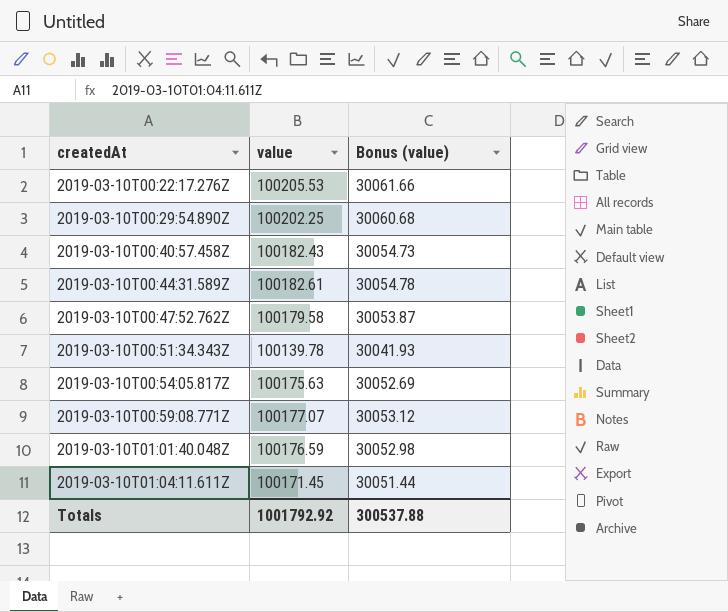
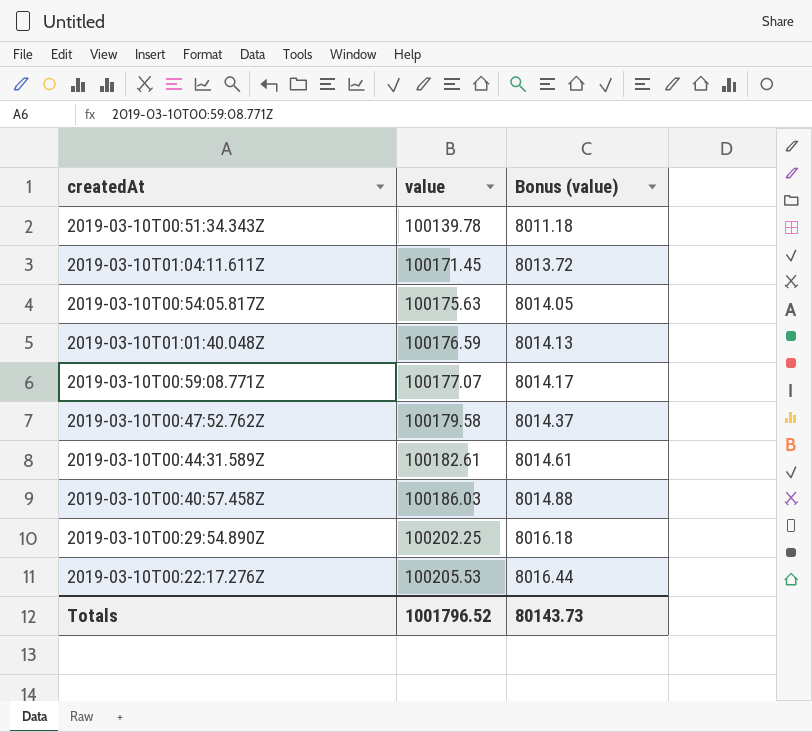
row order: createdAt ascending -> value ascending
column Bonus (value) | formula: [value] * 0.3 -> [value] * 0.08
2019-03-10T00:40:57.458Z | value: 100182.43 -> 100186.03
Totals | value: 1001792.92 -> 1001796.52
Totals | Bonus (value): 300537.88 -> 80143.73

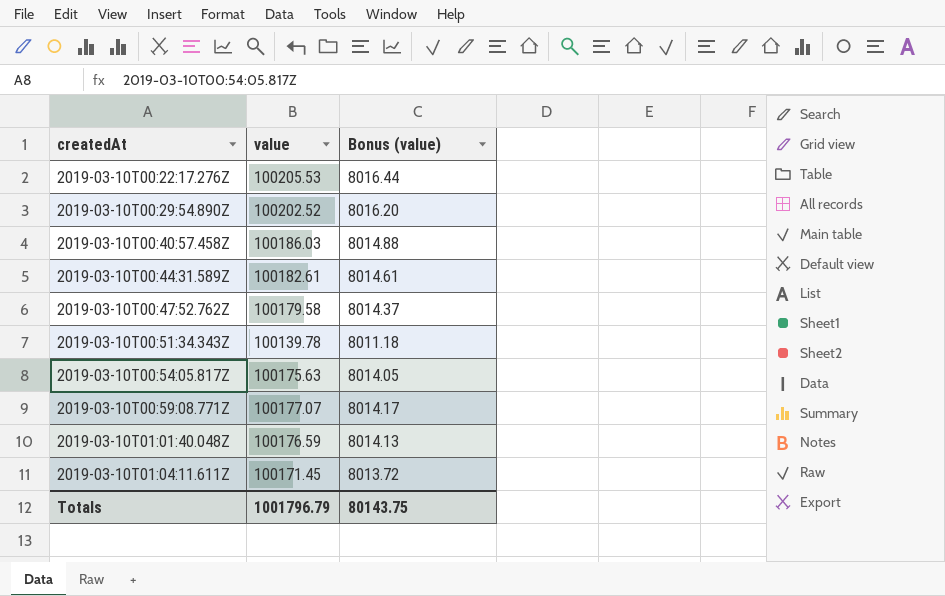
row order: value ascending -> createdAt ascending
2019-03-10T00:29:54.890Z | value: 100202.25 -> 100202.52
2019-03-10T00:29:54.890Z | Bonus (value): 8016.18 -> 8016.20
Totals | value: 1001796.52 -> 1001796.79
Totals | Bonus (value): 80143.73 -> 80143.75

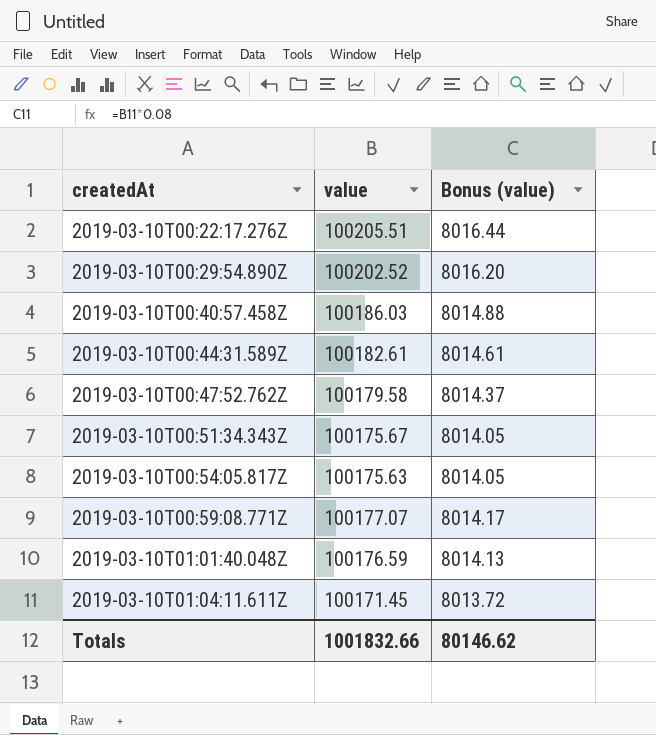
2019-03-10T00:22:17.276Z | value: 100205.53 -> 100205.51
2019-03-10T00:51:34.343Z | value: 100139.78 -> 100175.67
2019-03-10T00:51:34.343Z | Bonus (value): 8011.18 -> 8014.05
Totals | value: 1001796.79 -> 1001832.66
Totals | Bonus (value): 80143.75 -> 80146.62

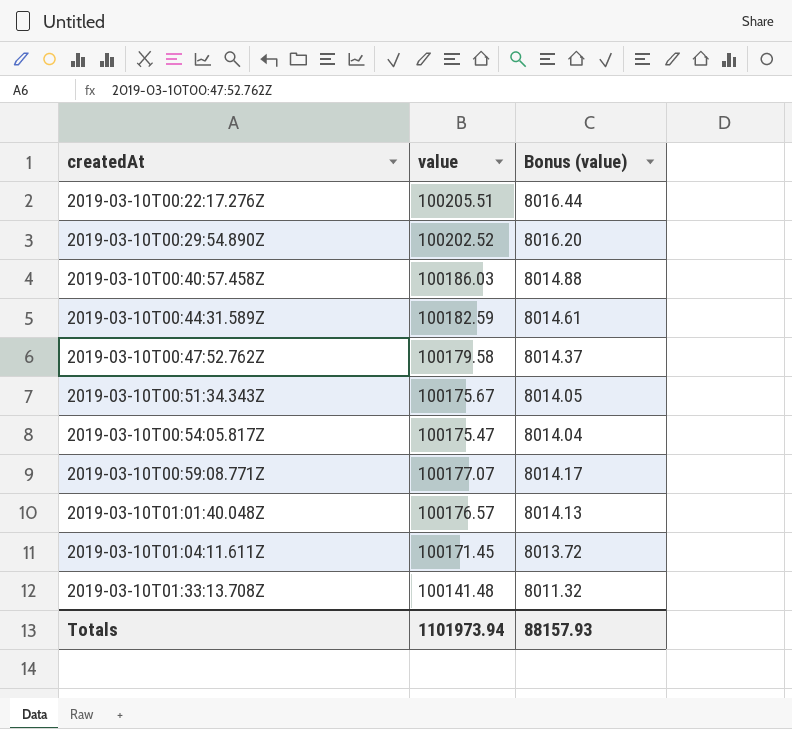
2019-03-10T00:44:31.589Z | value: 100182.61 -> 100182.59
2019-03-10T00:54:05.817Z | value: 100175.63 -> 100175.47
2019-03-10T00:54:05.817Z | Bonus (value): 8014.05 -> 8014.04
2019-03-10T01:01:40.048Z | value: 100176.59 -> 100176.57
row 2019-03-10T01:33:13.708Z: none -> 100141.48 | 8011.32
Totals | value: 1001832.66 -> 1101973.94
Totals | Bonus (value): 80146.62 -> 88157.93

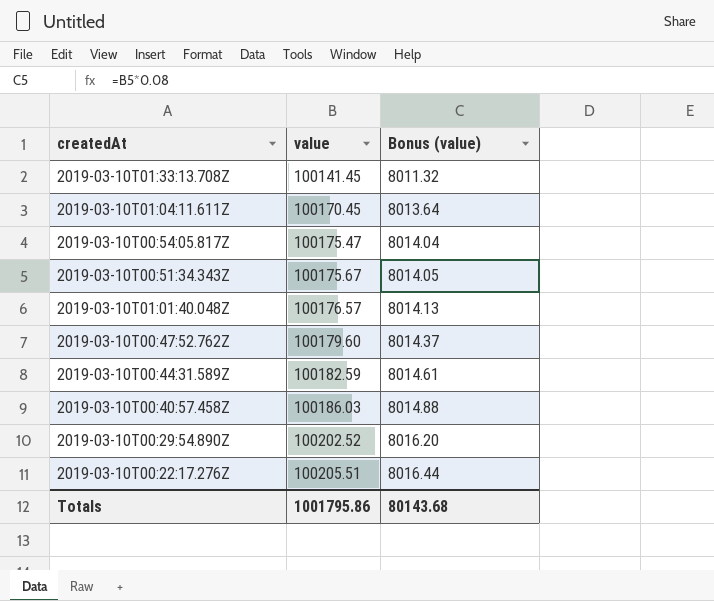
row order: createdAt ascending -> value ascending
row 2019-03-10T00:59:08.771Z: 100177.07 | 8014.17 -> none
2019-03-10T01:33:13.708Z | value: 100141.48 -> 100141.45
2019-03-10T01:04:11.611Z | value: 100171.45 -> 100170.45
2019-03-10T01:04:11.611Z | Bonus (value): 8013.72 -> 8013.64
2019-03-10T00:47:52.762Z | value: 100179.58 -> 100179.60
Totals | value: 1101973.94 -> 1001795.86
Totals | Bonus (value): 88157.93 -> 80143.68

